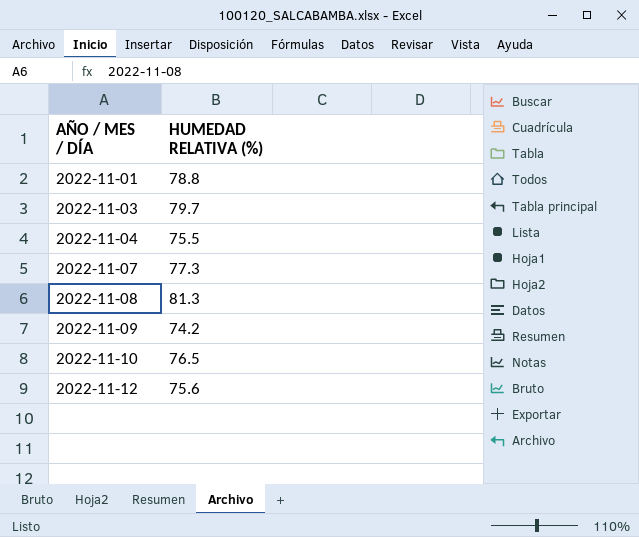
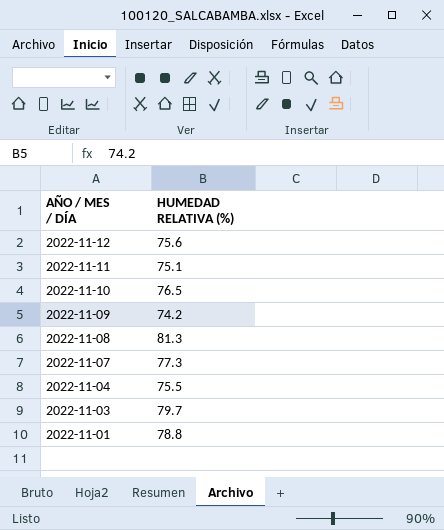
row order: AÑO / MES / DÍA ascending -> AÑO / MES / DÍA descending
row 2022-11-11: none -> 75.1

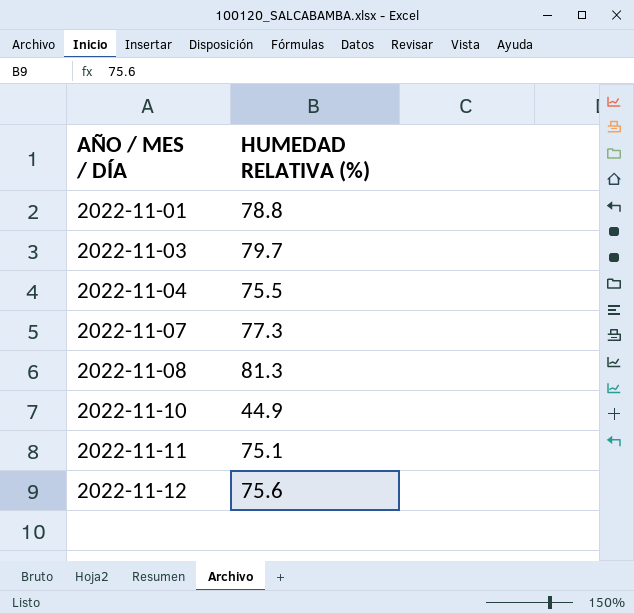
row order: AÑO / MES / DÍA descending -> AÑO / MES / DÍA ascending
row 2022-11-09: 74.2 -> none
2022-11-10 | HUMEDAD RELATIVA (%): 76.5 -> 44.9

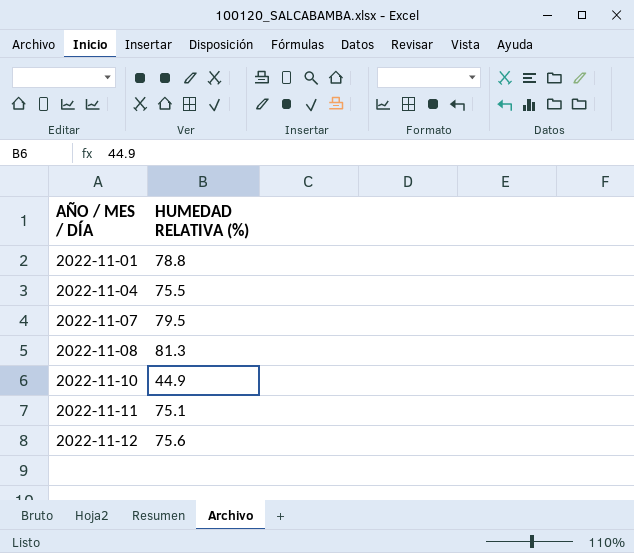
row 2022-11-03: 79.7 -> none
2022-11-07 | HUMEDAD RELATIVA (%): 77.3 -> 79.5

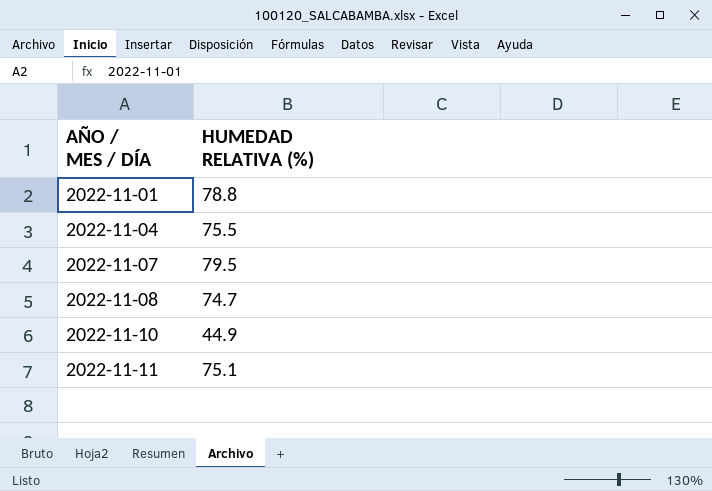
row 2022-11-12: 75.6 -> none
2022-11-08 | HUMEDAD RELATIVA (%): 81.3 -> 74.7

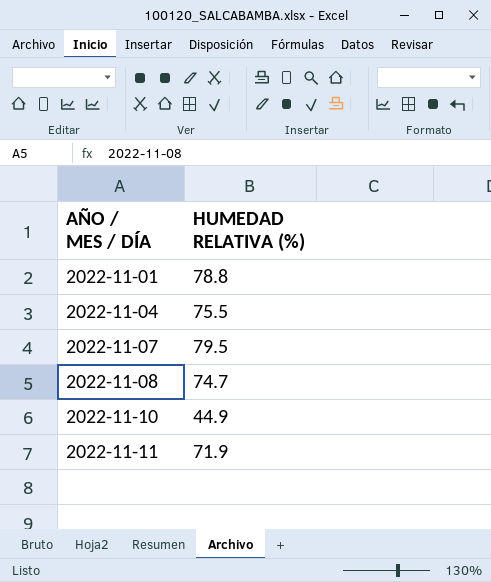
2022-11-11 | HUMEDAD RELATIVA (%): 75.1 -> 71.9

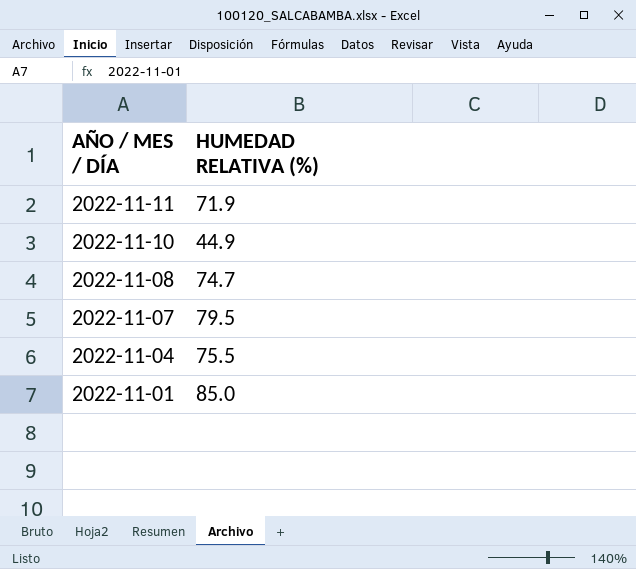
row order: AÑO / MES / DÍA ascending -> AÑO / MES / DÍA descending
2022-11-01 | HUMEDAD RELATIVA (%): 78.8 -> 85.0

